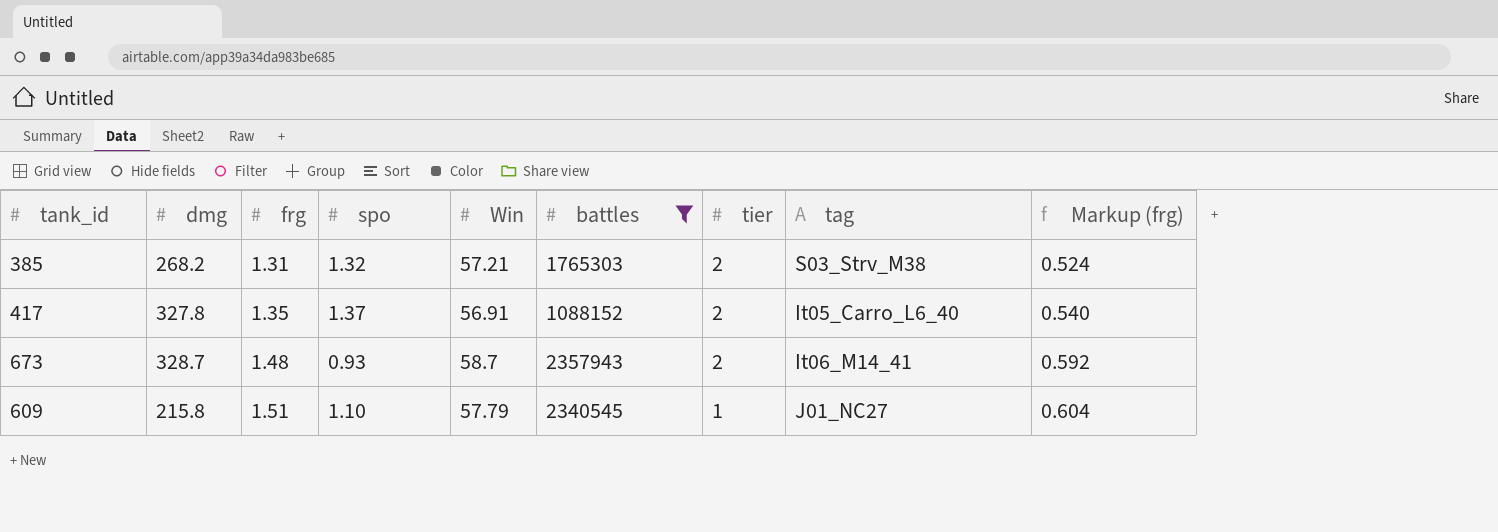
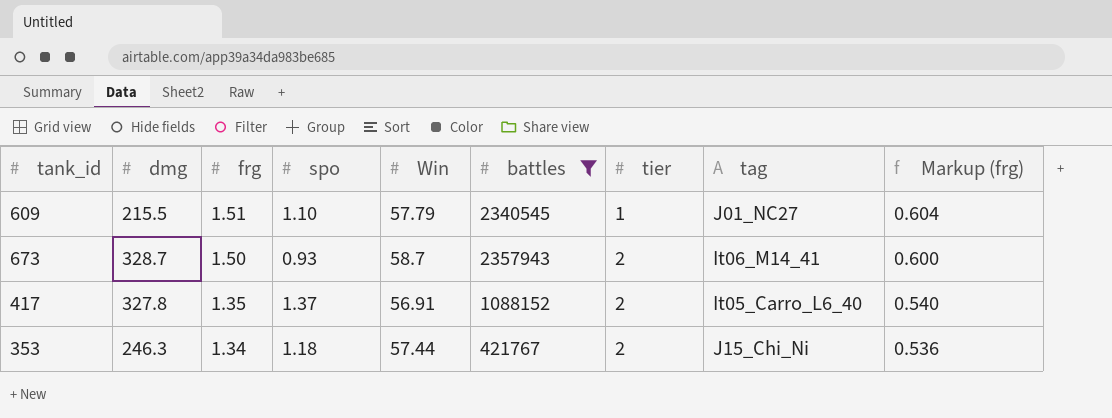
row order: frg ascending -> frg descending
row 385: 268.2 | 1.31 | 1.32 | 57.21 | 1765303 | 2 | S03_Strv_M38 | 0.524 -> none
609 | dmg: 215.8 -> 215.5
673 | frg: 1.48 -> 1.50
673 | Markup (frg): 0.592 -> 0.600
row 353: none -> 246.3 | 1.34 | 1.18 | 57.44 | 421767 | 2 | J15_Chi_Ni | 0.536

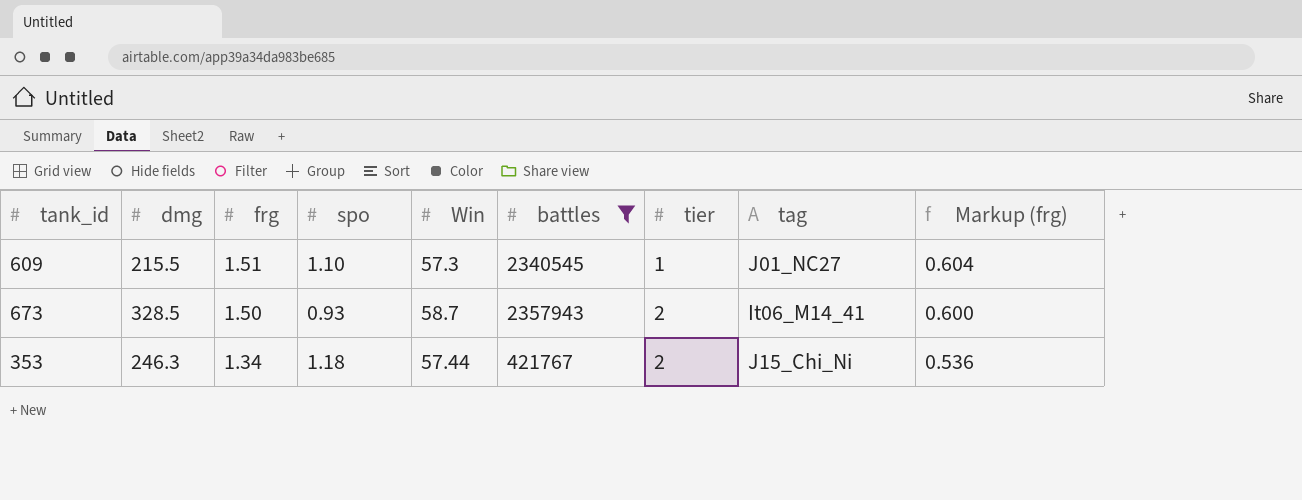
row 417: 327.8 | 1.35 | 1.37 | 56.91 | 1088152 | 2 | It05_Carro_L6_40 | 0.540 -> none
609 | Win: 57.79 -> 57.3
673 | dmg: 328.7 -> 328.5

